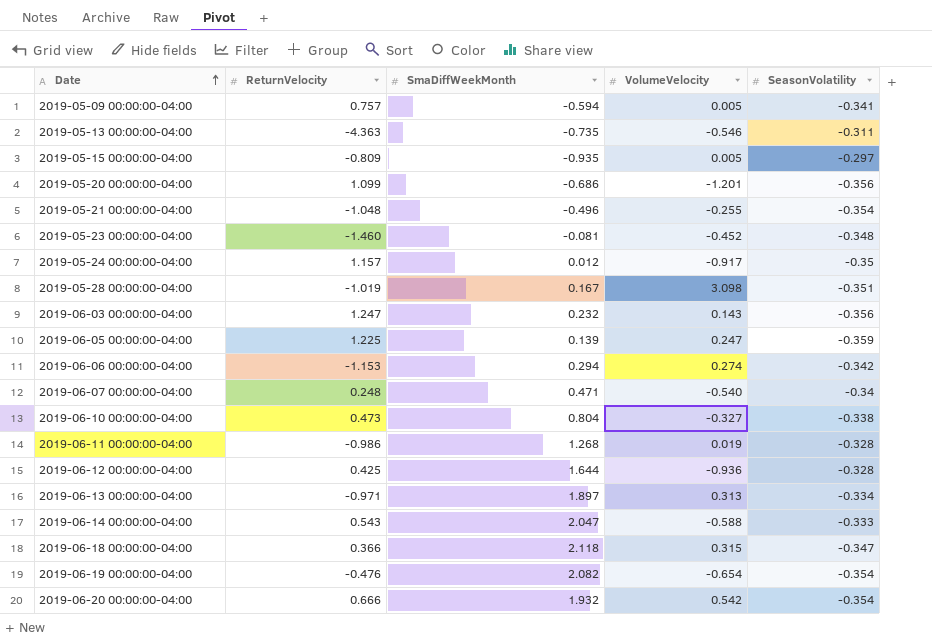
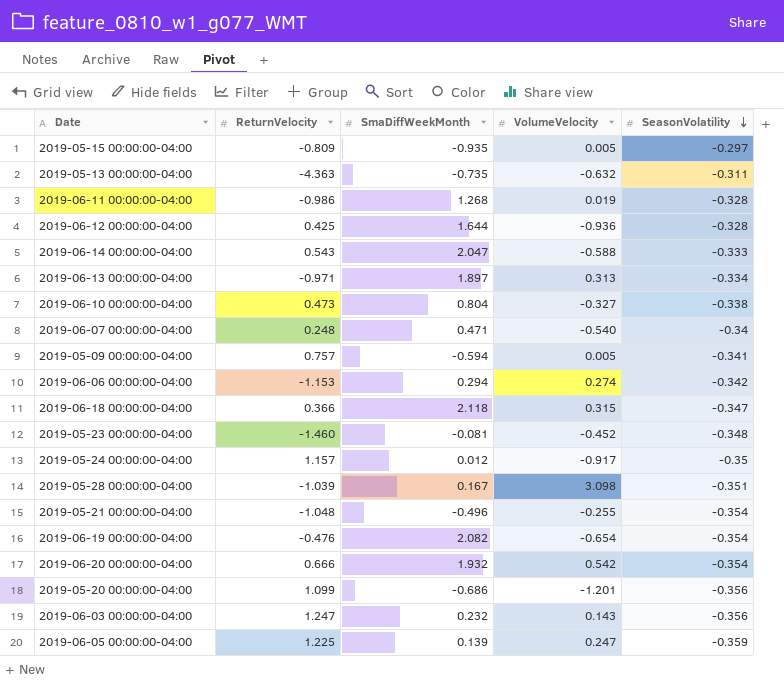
row order: Date ascending -> SeasonVolatility descending
2019-05-13 00:00:00-04:00 | VolumeVelocity: -0.546 -> -0.632
2019-05-28 00:00:00-04:00 | ReturnVelocity: -1.019 -> -1.039

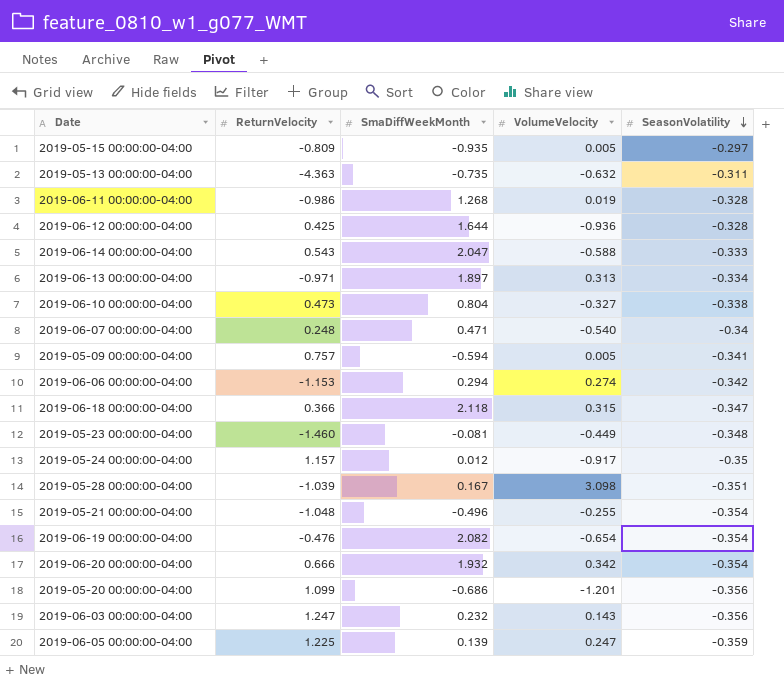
2019-05-23 00:00:00-04:00 | VolumeVelocity: -0.452 -> -0.449
2019-06-20 00:00:00-04:00 | VolumeVelocity: 0.542 -> 0.342

